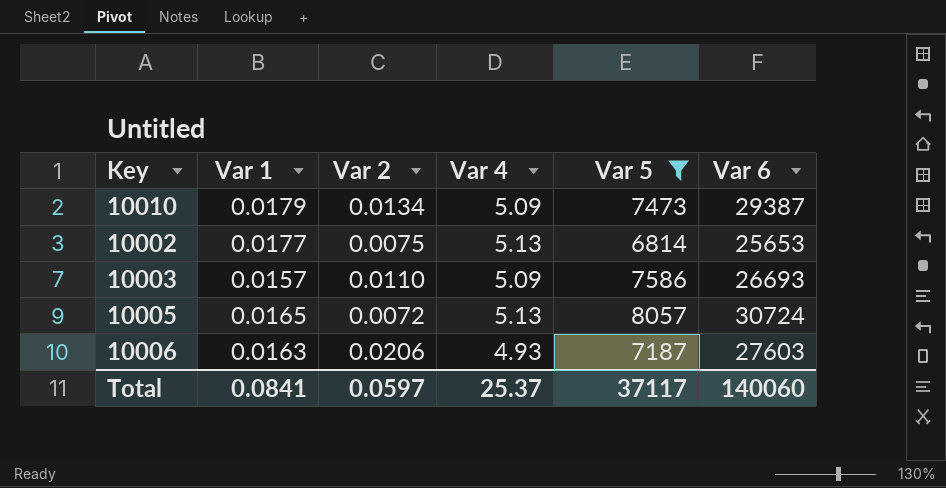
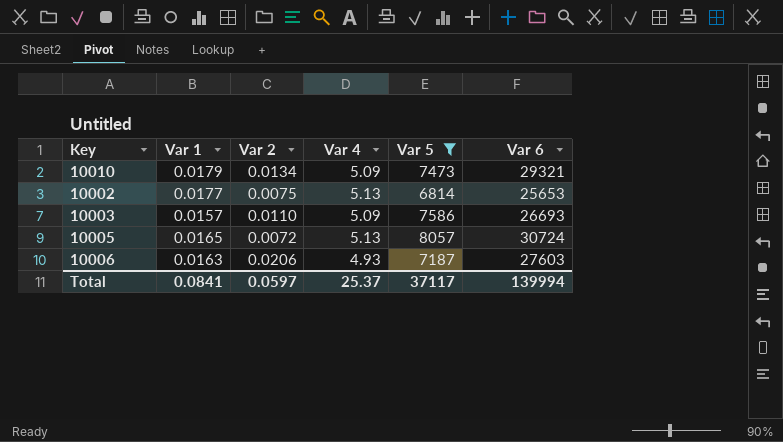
10010 | Var 6: 29387 -> 29321
Total | Var 6: 140060 -> 139994

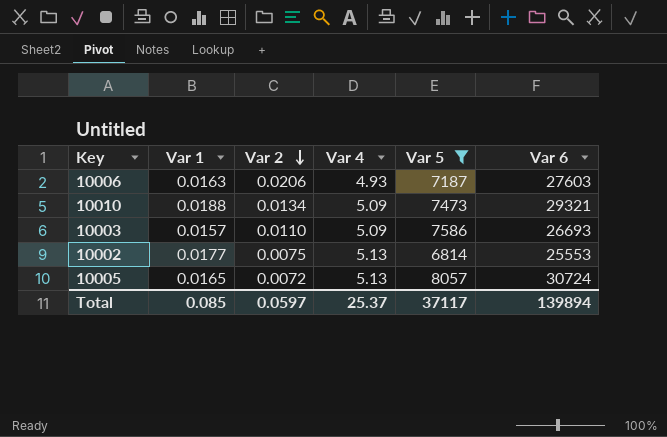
row order: none -> Var 2 descending
10010 | Var 1: 0.0179 -> 0.0188
10002 | Var 6: 25653 -> 25553
Total | Var 1: 0.0841 -> 0.085
Total | Var 6: 139994 -> 139894

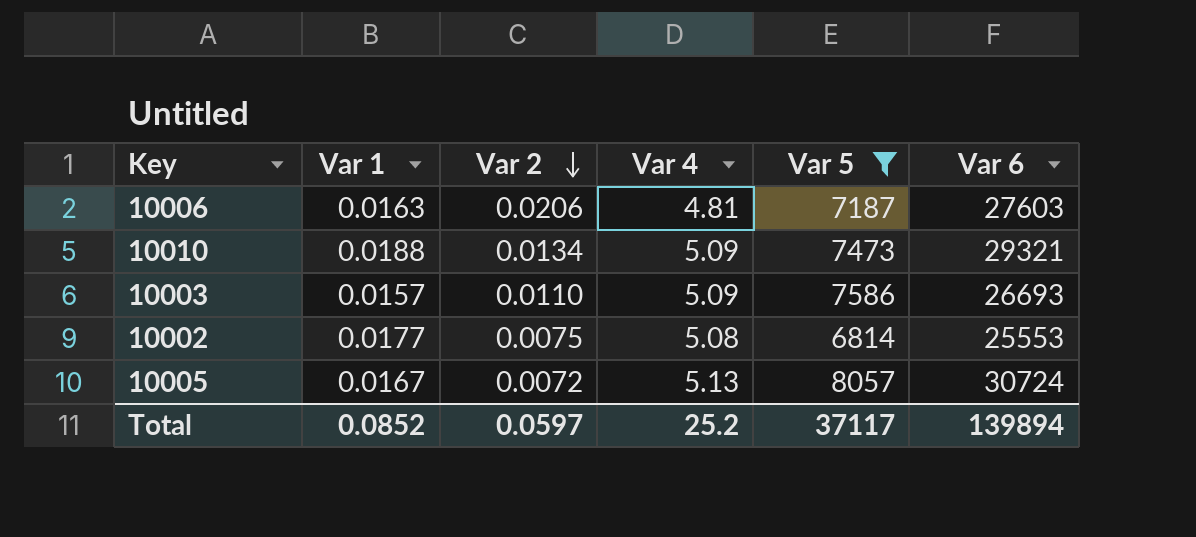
10006 | Var 4: 4.93 -> 4.81
10002 | Var 4: 5.13 -> 5.08
10005 | Var 1: 0.0165 -> 0.0167
Total | Var 1: 0.085 -> 0.0852
Total | Var 4: 25.37 -> 25.2

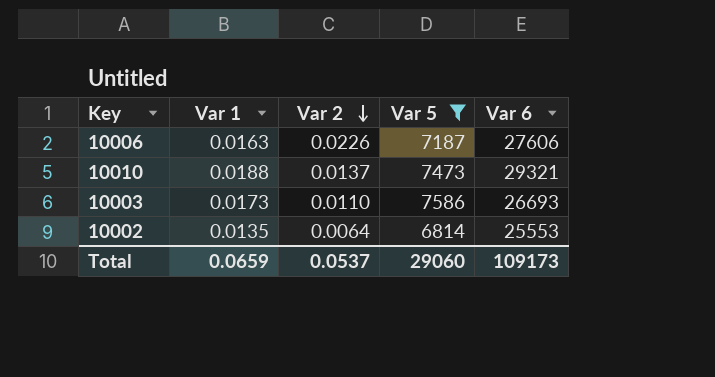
column Var 4 | position: 4 -> none
row 10005: 0.0167 | 0.0072 | 5.13 | 8057 | 30724 -> none
10006 | Var 2: 0.0206 -> 0.0226
10006 | Var 6: 27603 -> 27606
10010 | Var 2: 0.0134 -> 0.0137
10003 | Var 1: 0.0157 -> 0.0173
10002 | Var 1: 0.0177 -> 0.0135
10002 | Var 2: 0.0075 -> 0.0064
Total | Var 1: 0.0852 -> 0.0659
Total | Var 2: 0.0597 -> 0.0537
Total | Var 5: 37117 -> 29060
Total | Var 6: 139894 -> 109173

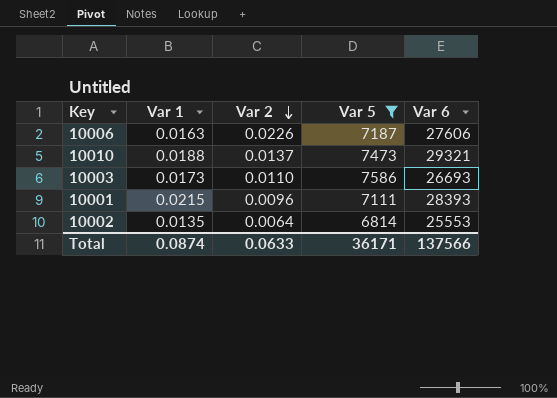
row 10001: none -> 0.0215 | 0.0096 | 7111 | 28393
Total | Var 1: 0.0659 -> 0.0874
Total | Var 2: 0.0537 -> 0.0633
Total | Var 5: 29060 -> 36171
Total | Var 6: 109173 -> 137566

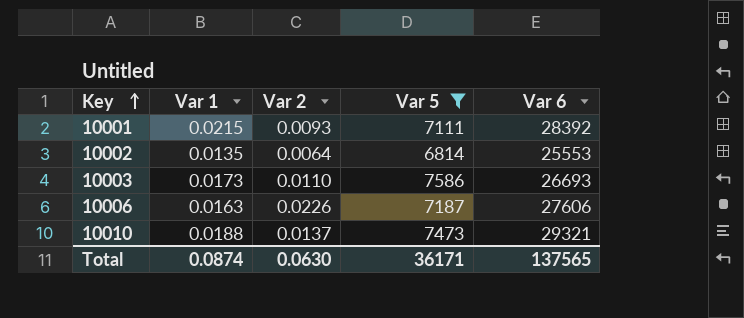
row order: Var 2 descending -> Key ascending
10001 | Var 2: 0.0096 -> 0.0093
10001 | Var 6: 28393 -> 28392
Total | Var 2: 0.0633 -> 0.0630
Total | Var 6: 137566 -> 137565

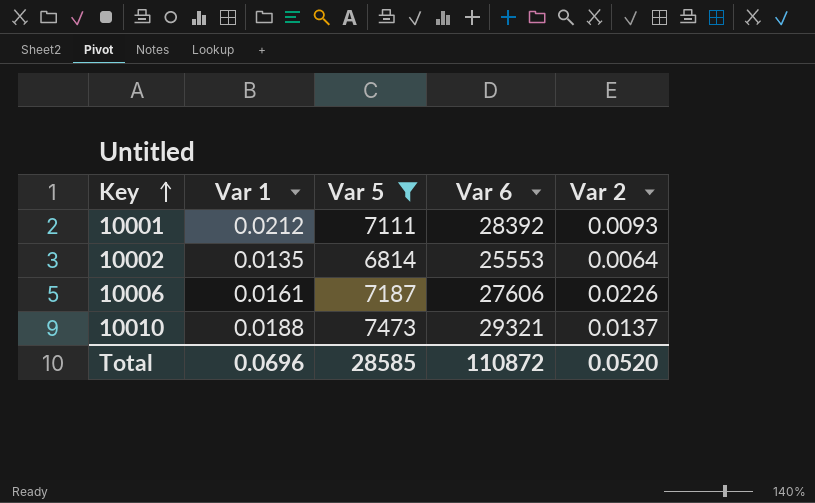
column Var 2 | position: 3 -> 5
row 10003: 0.0173 | 0.0110 | 7586 | 26693 -> none
10001 | Var 1: 0.0215 -> 0.0212
10006 | Var 1: 0.0163 -> 0.0161
Total | Var 1: 0.0874 -> 0.0696
Total | Var 5: 36171 -> 28585
Total | Var 6: 137565 -> 110872
Total | Var 2: 0.0630 -> 0.0520

